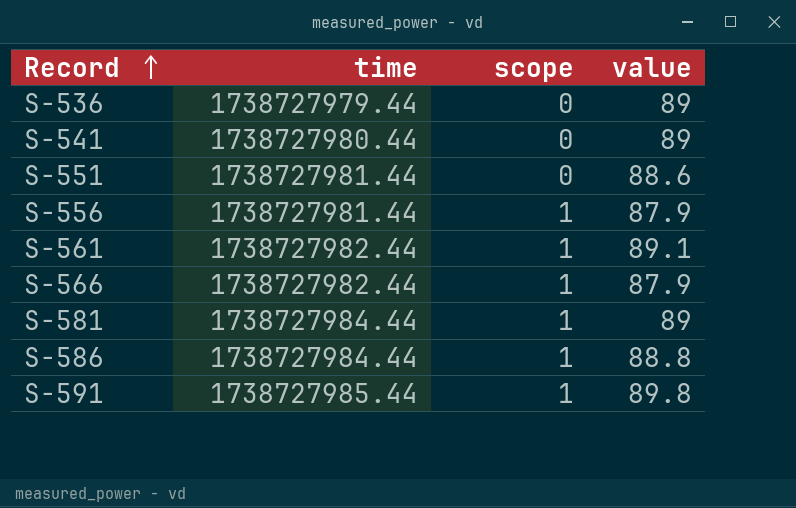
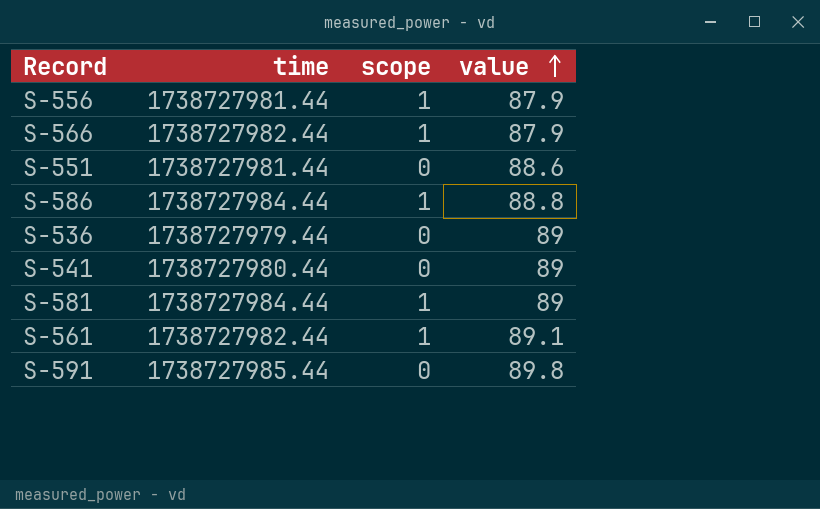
row order: Record ascending -> value ascending
S-591 | scope: 1 -> 0

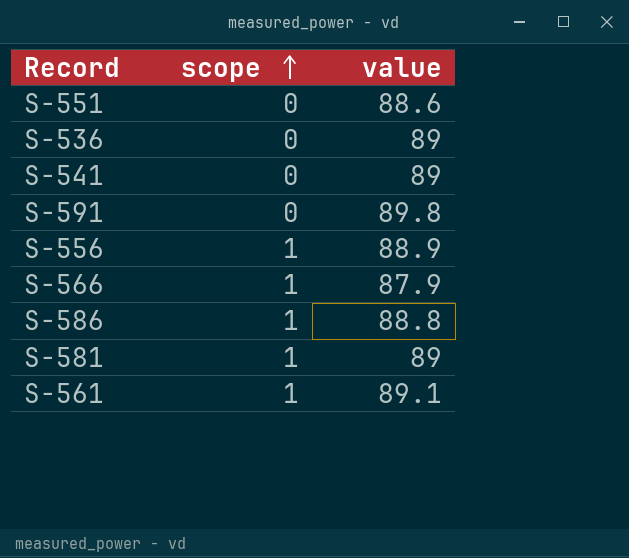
row order: value ascending -> scope ascending
column time | position: 2 -> none
S-556 | value: 87.9 -> 88.9

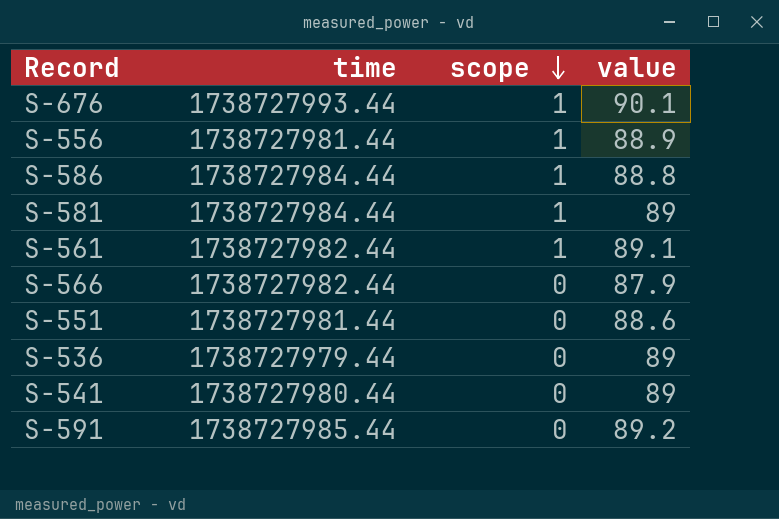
row order: scope ascending -> scope descending
column time | position: none -> 2
row S-676: none -> 1738727993.44 | 1 | 90.1
S-566 | scope: 1 -> 0
S-591 | value: 89.8 -> 89.2

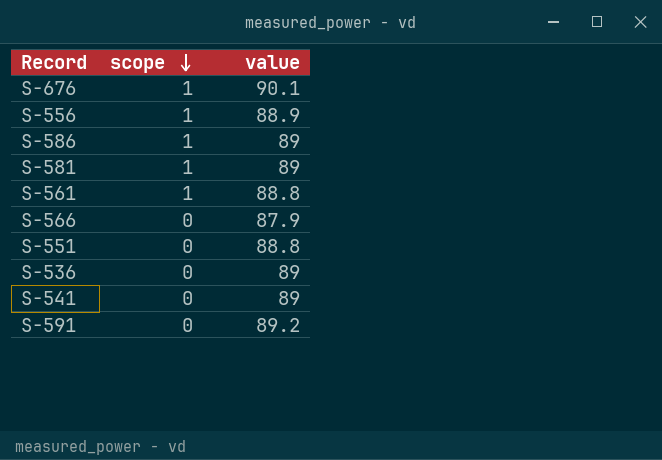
column time | position: 2 -> none
S-586 | value: 88.8 -> 89
S-561 | value: 89.1 -> 88.8
S-551 | value: 88.6 -> 88.8

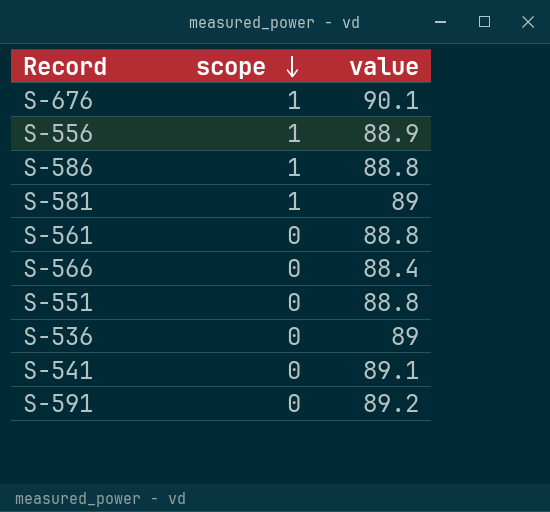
S-586 | value: 89 -> 88.8
S-561 | scope: 1 -> 0
S-566 | value: 87.9 -> 88.4
S-541 | value: 89 -> 89.1

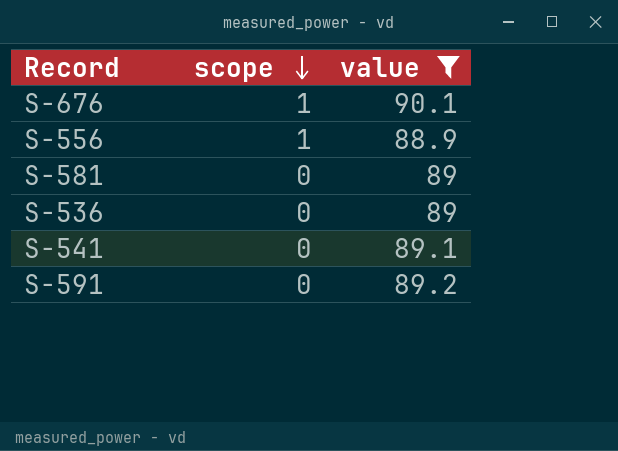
filter: none -> value >= 88.9
S-581 | scope: 1 -> 0

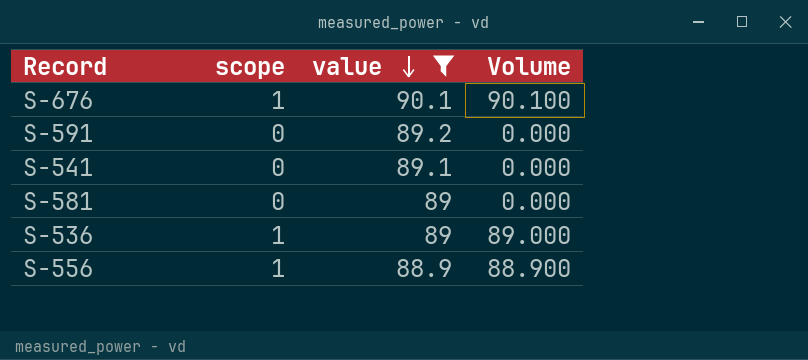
row order: scope descending -> value descending
column Volume | formula: none -> [scope] * [value]
S-536 | scope: 0 -> 1

